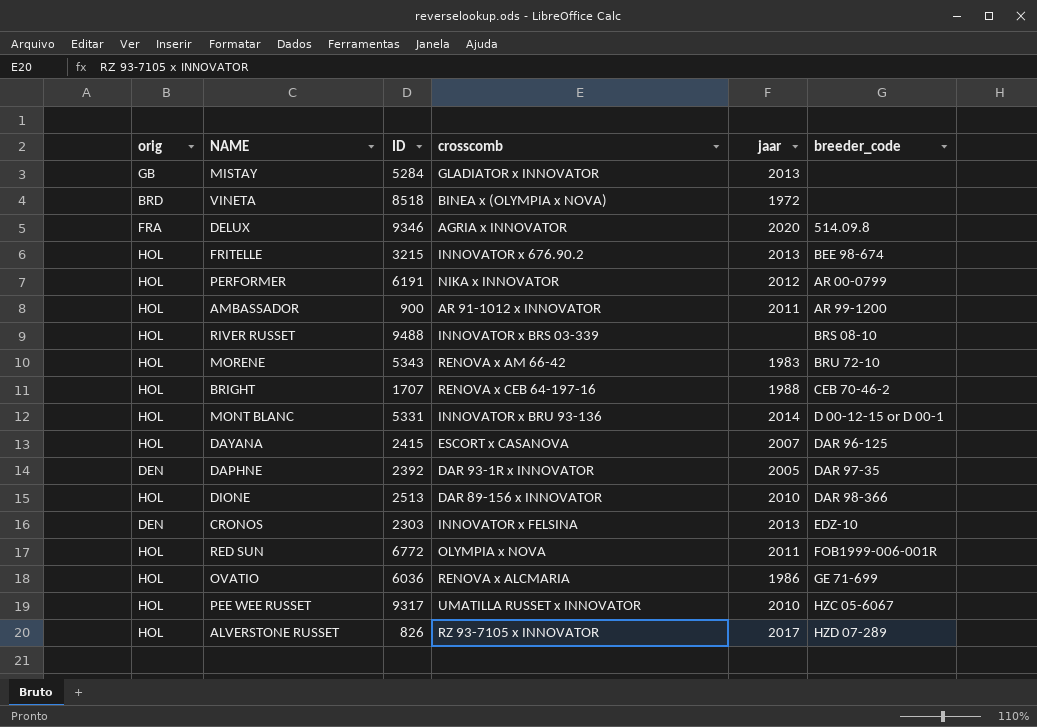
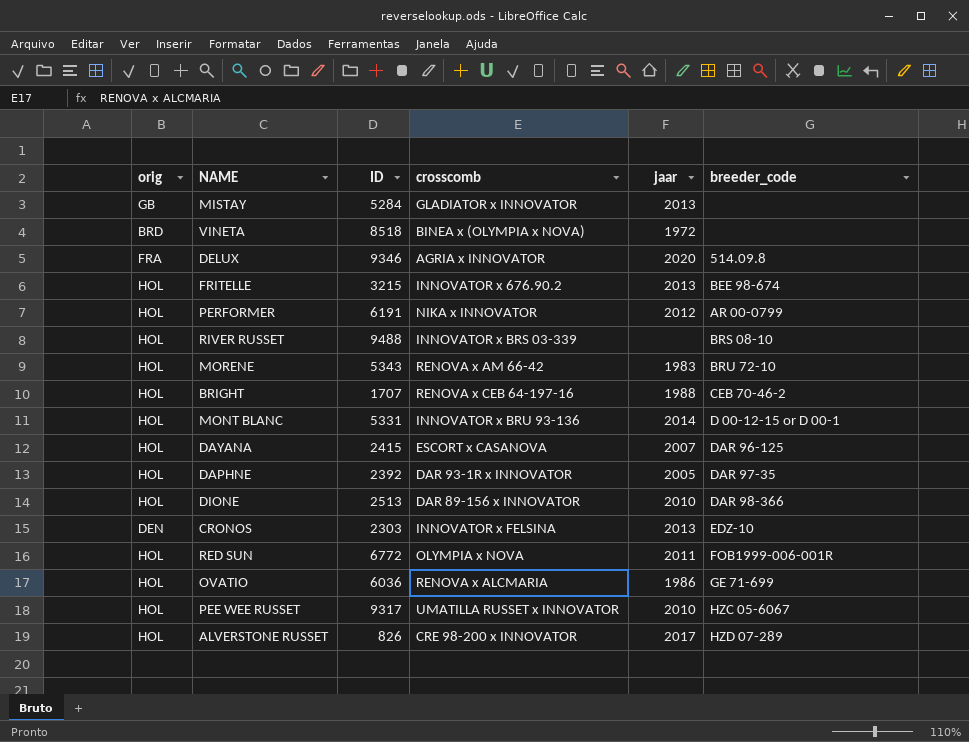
row AMBASSADOR: HOL | 900 | AR 91-1012 x INNOVATOR | 2011 | AR 99-1200 -> none
DAPHNE | orig: DEN -> HOL
ALVERSTONE RUSSET | crosscomb: RZ 93-7105 x INNOVATOR -> CRE 98-200 x INNOVATOR

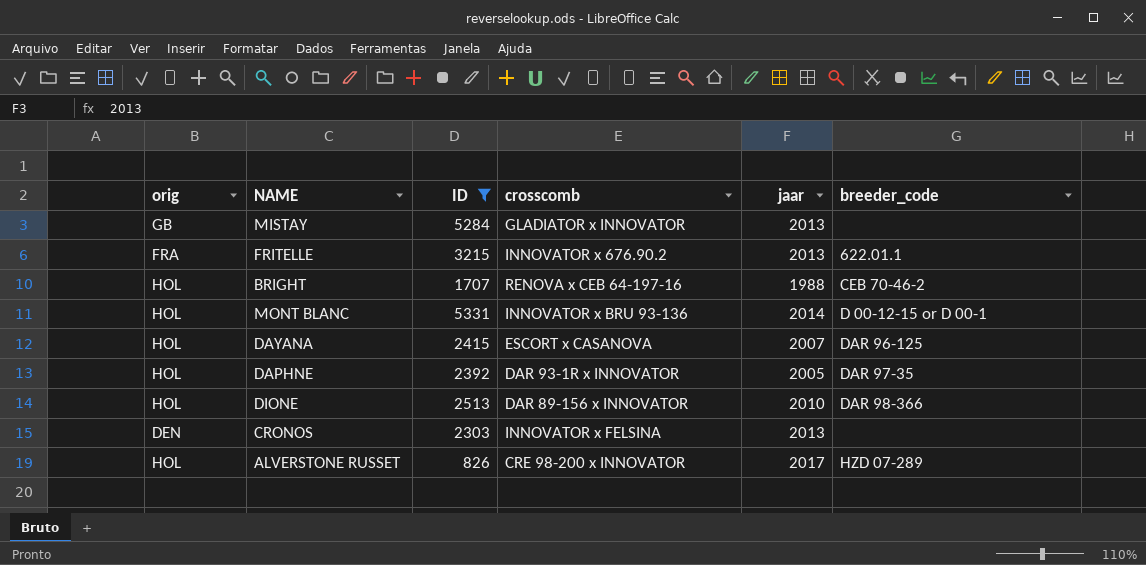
filter: none -> ID <= 5331
FRITELLE | orig: HOL -> FRA
FRITELLE | breeder_code: BEE 98-674 -> 622.01.1
CRONOS | breeder_code: EDZ-10 -> none

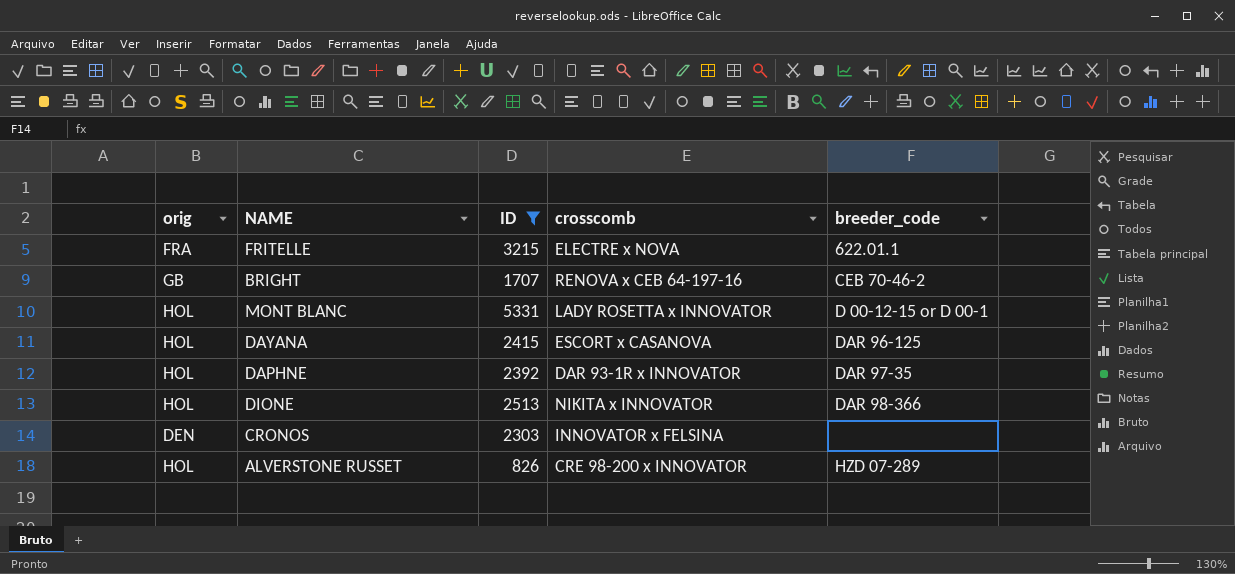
column jaar | position: 5 -> none
row MISTAY: GB | 5284 | GLADIATOR x INNOVATOR | 2013 | none -> none
FRITELLE | crosscomb: INNOVATOR x 676.90.2 -> ELECTRE x NOVA
BRIGHT | orig: HOL -> GB
MONT BLANC | crosscomb: INNOVATOR x BRU 93-136 -> LADY ROSETTA x INNOVATOR
DIONE | crosscomb: DAR 89-156 x INNOVATOR -> NIKITA x INNOVATOR

